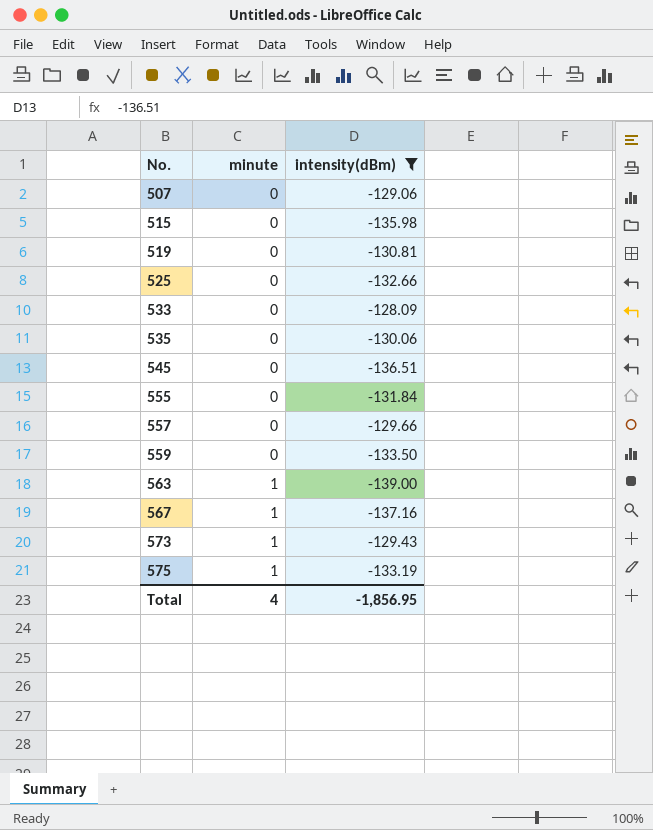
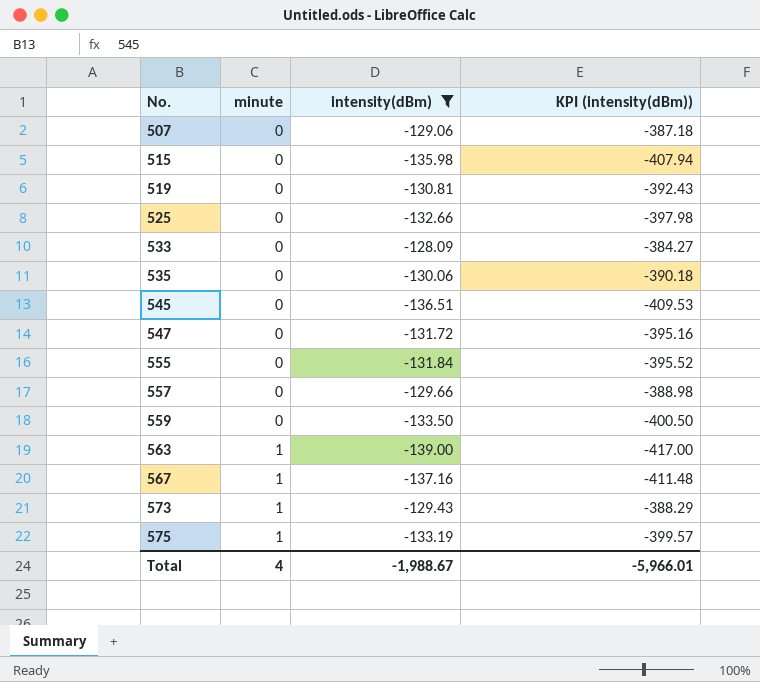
column KPI (intensity(dBm)) | formula: none -> [intensity(dBm)] * 3
row 547: none -> 0 | -131.72 | -395.16
Total | intensity(dBm): -1,856.95 -> -1,988.67

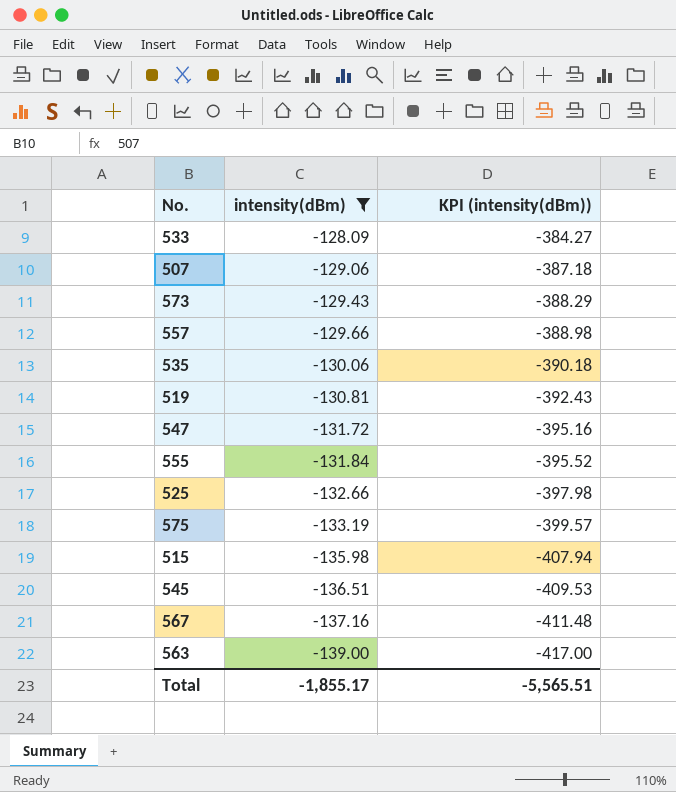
row order: No. ascending -> intensity(dBm) descending
column minute | position: 2 -> none
row 559: 0 | -133.50 | -400.50 -> none
Total | intensity(dBm): -1,988.67 -> -1,855.17
Total | KPI (intensity(dBm)): -5,966.01 -> -5,565.51

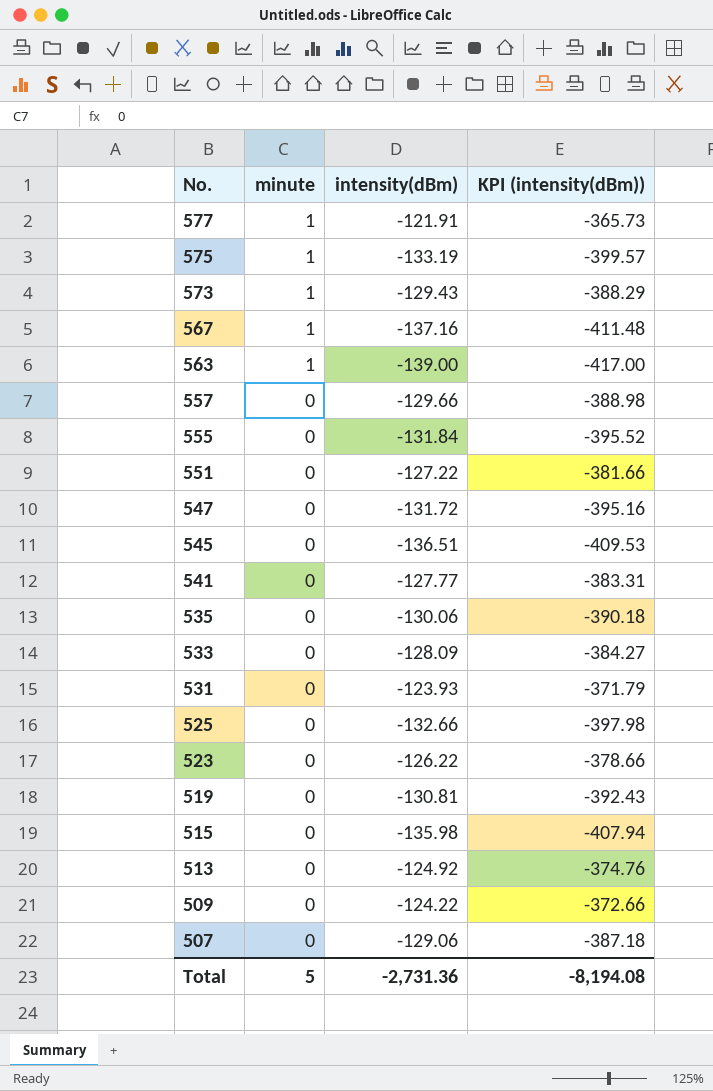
filter: intensity(dBm) <= -128.09 -> none
row order: intensity(dBm) descending -> No. descending
column minute | position: none -> 2
Total | intensity(dBm): -1,855.17 -> -2,731.36
Total | KPI (intensity(dBm)): -5,565.51 -> -8,194.08

